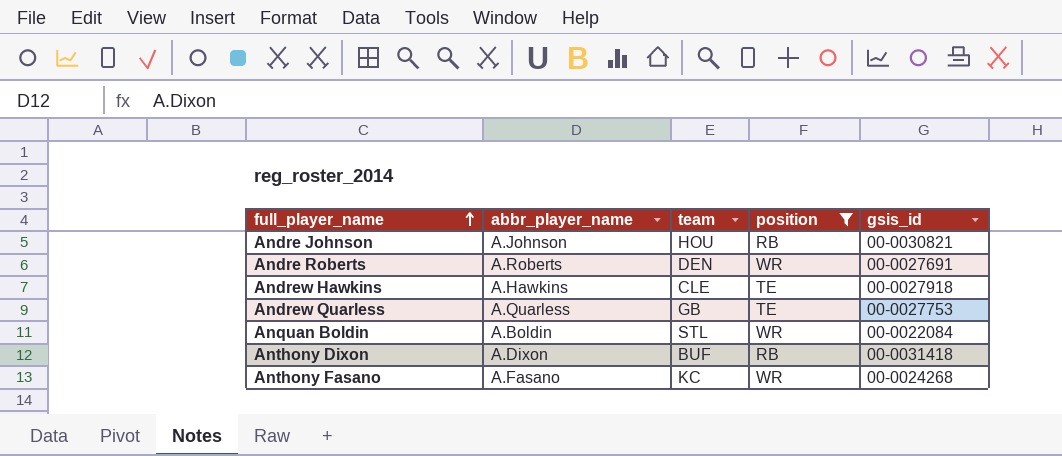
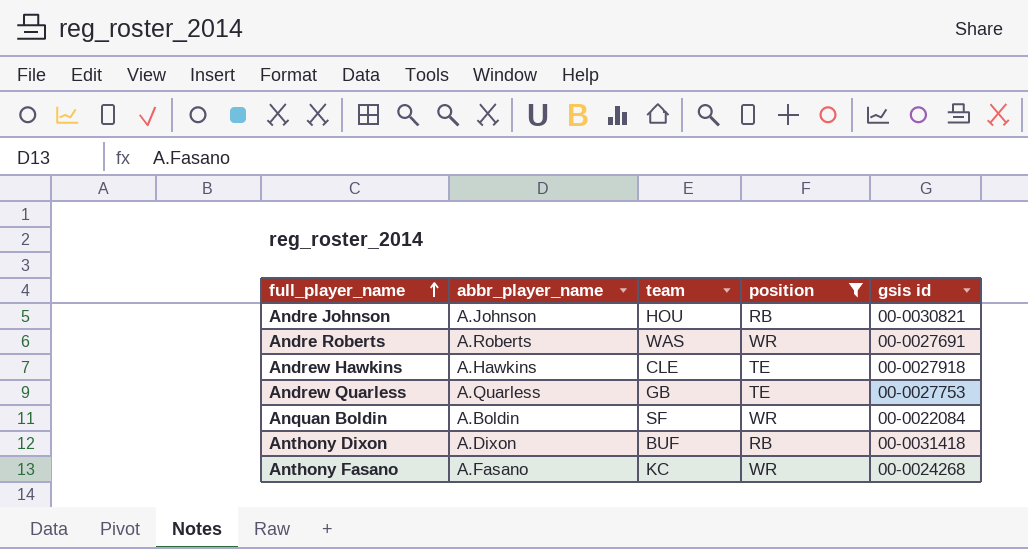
column name: gsis_id -> gsis id
Andre Roberts | team: DEN -> WAS
Anquan Boldin | team: STL -> SF

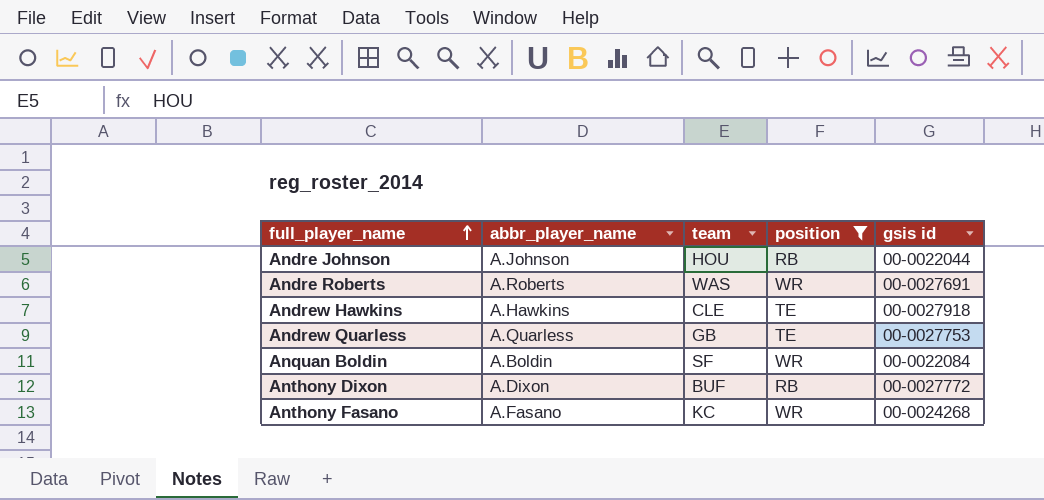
Andre Johnson | gsis id: 00-0030821 -> 00-0022044
Anthony Dixon | gsis id: 00-0031418 -> 00-0027772

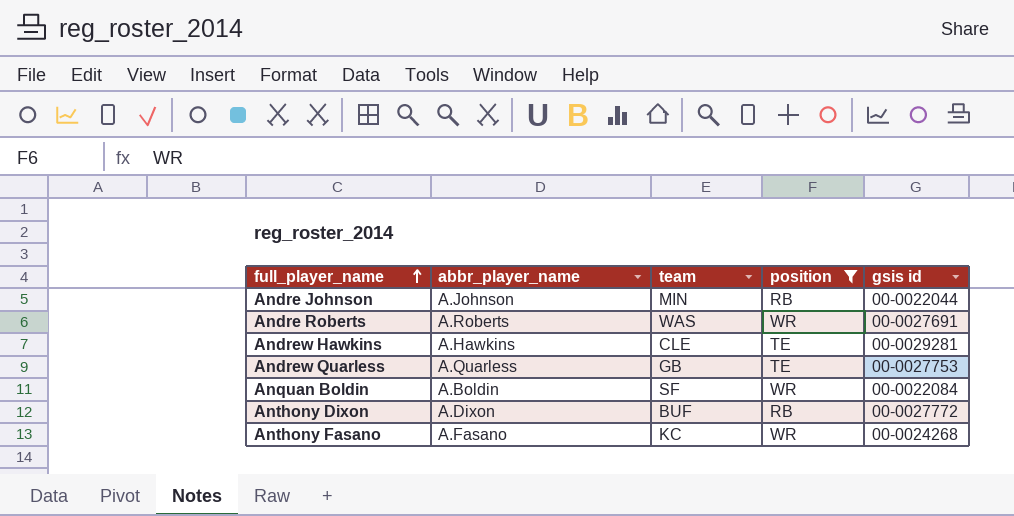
Andre Johnson | team: HOU -> MIN
Andrew Hawkins | gsis id: 00-0027918 -> 00-0029281

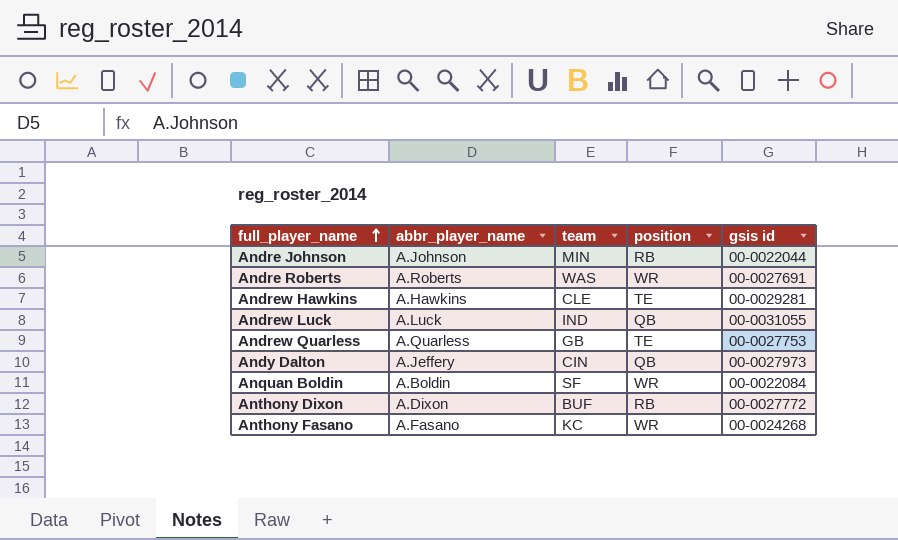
filter: position != QB -> none

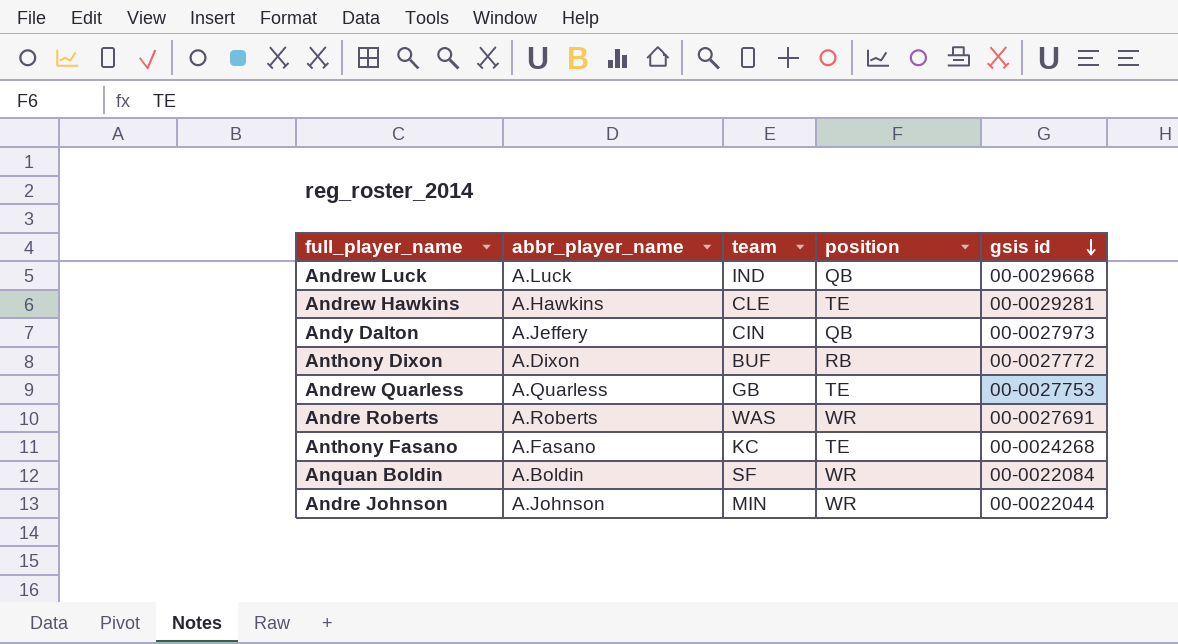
row order: full_player_name ascending -> gsis id descending
Andrew Luck | gsis id: 00-0031055 -> 00-0029668
Anthony Fasano | position: WR -> TE
Andre Johnson | position: RB -> WR

